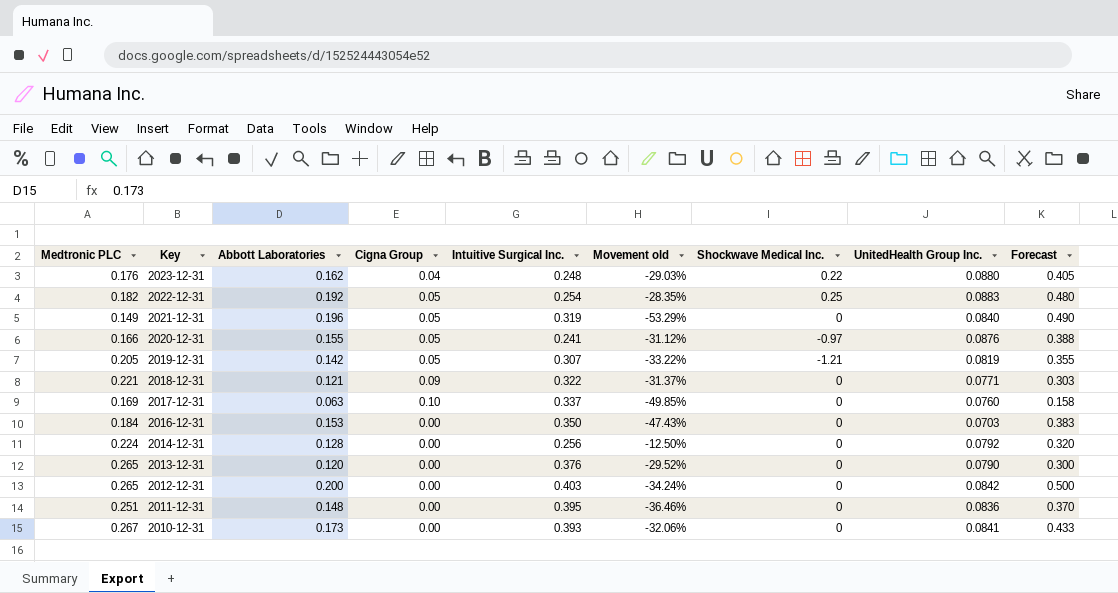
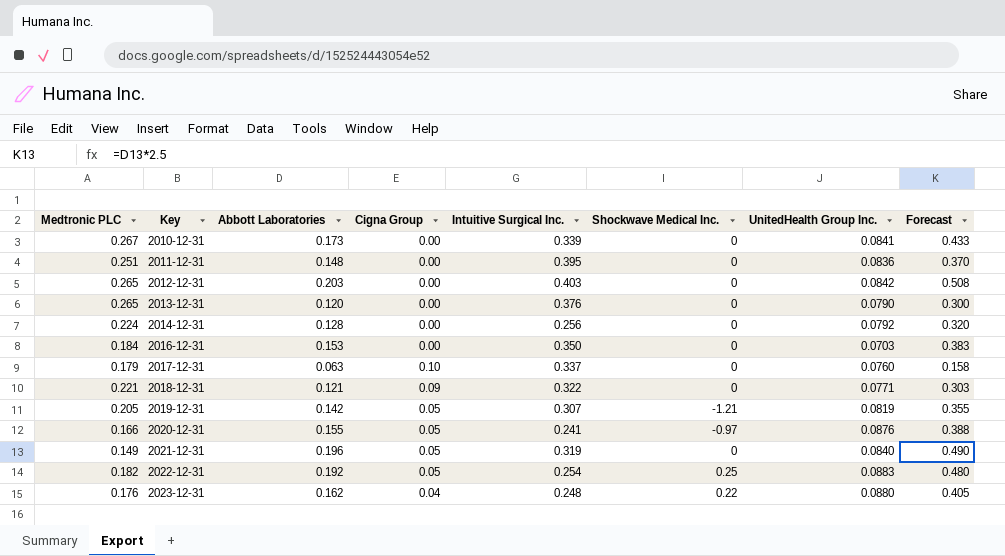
row order: Key descending -> Key ascending
column Movement old | formula: ([Medtronic PLC] - [Intuitive Surgical Inc.]) / [Intuitive Surgical Inc.] -> none
2010-12-31 | Intuitive Surgical Inc.: 0.393 -> 0.339
2012-12-31 | Abbott Laboratories: 0.200 -> 0.203
2012-12-31 | Forecast: 0.500 -> 0.508
2017-12-31 | Medtronic PLC: 0.169 -> 0.179

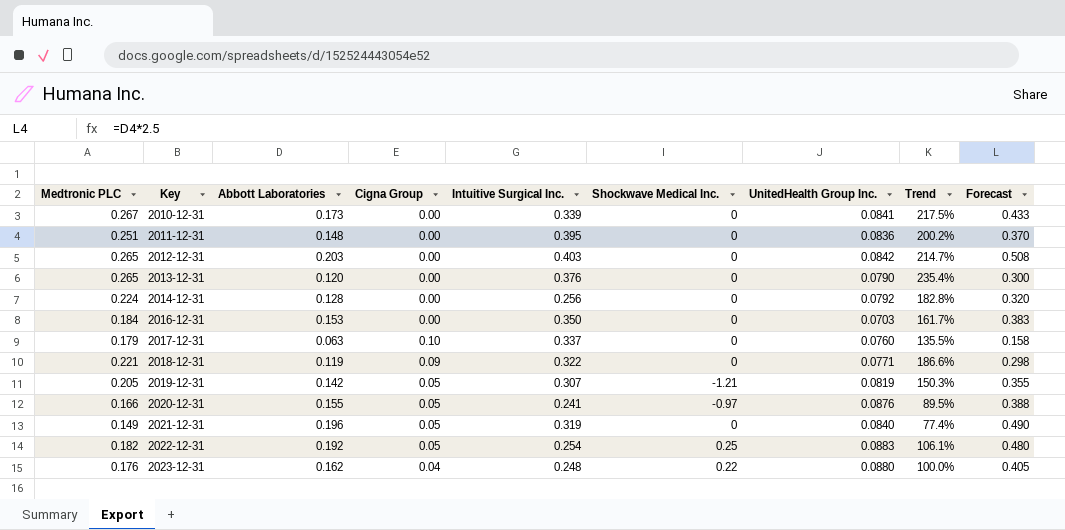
column Trend | formula: none -> ([Medtronic PLC] - [UnitedHealth Group Inc.]) / [UnitedHealth Group Inc.]
2018-12-31 | Abbott Laboratories: 0.121 -> 0.119
2018-12-31 | Forecast: 0.303 -> 0.298

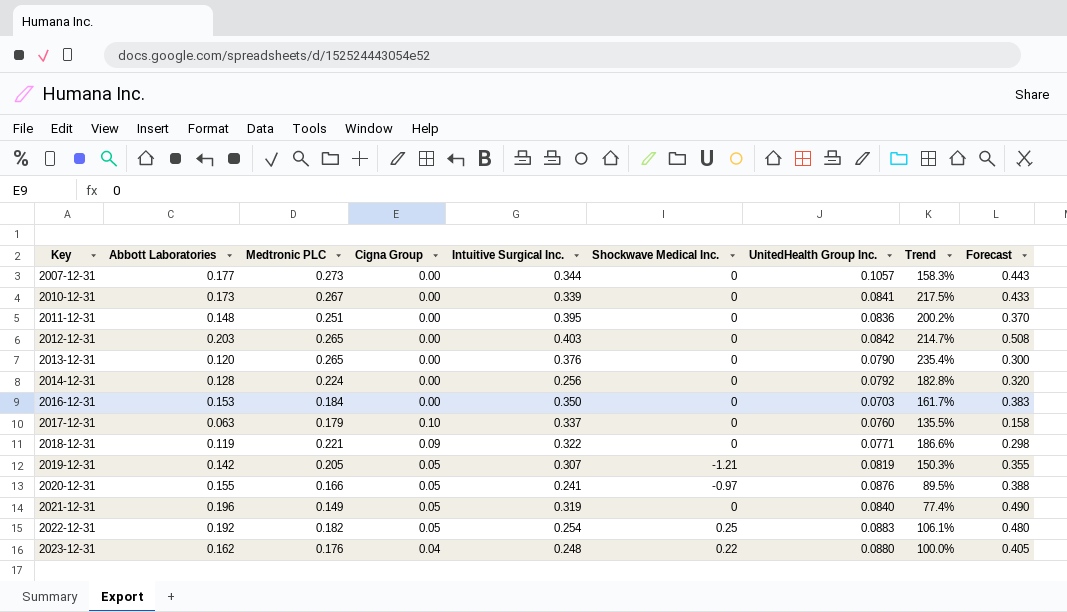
column Medtronic PLC | position: 1 -> 3
row 2007-12-31: none -> 0.177 | 0.273 | 0.00 | 0.344 | 0 | 0.1057 | 158.3% | 0.443

